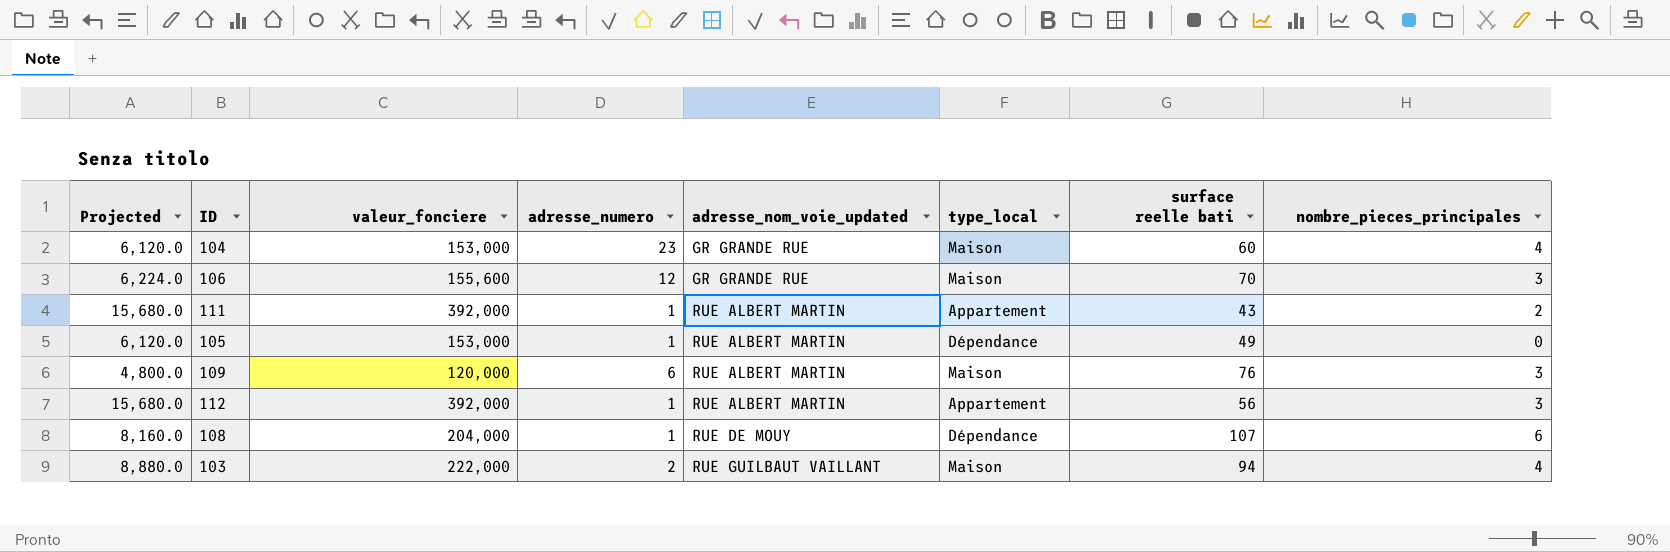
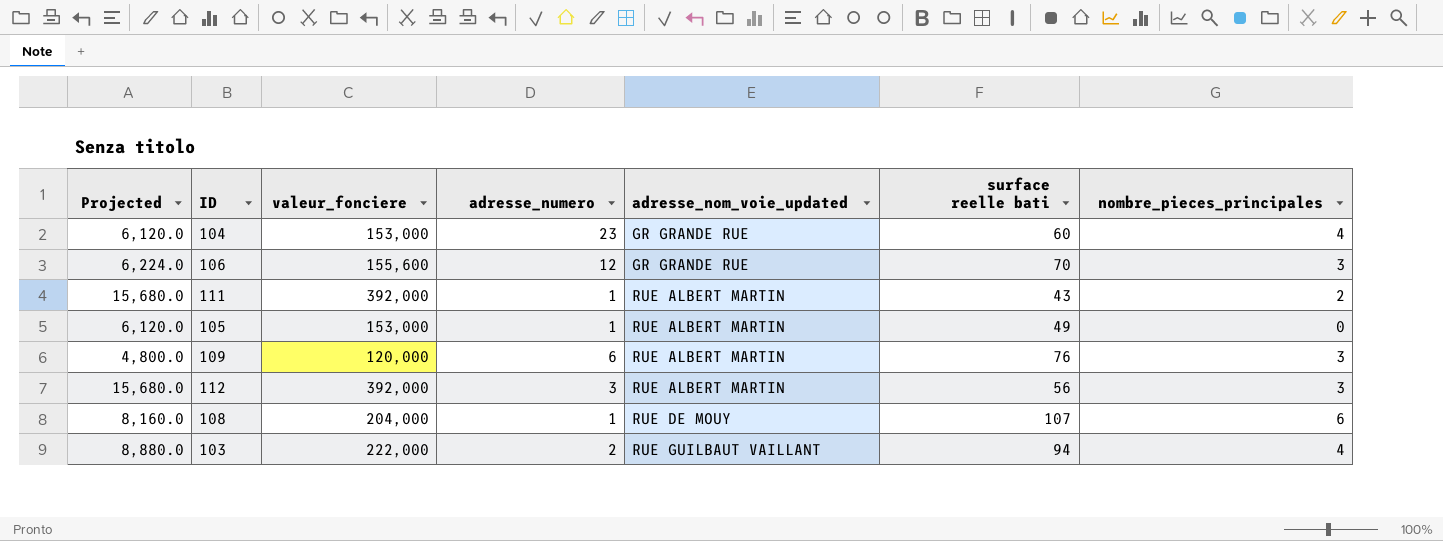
column type_local | position: 6 -> none
112 | adresse_numero: 1 -> 3

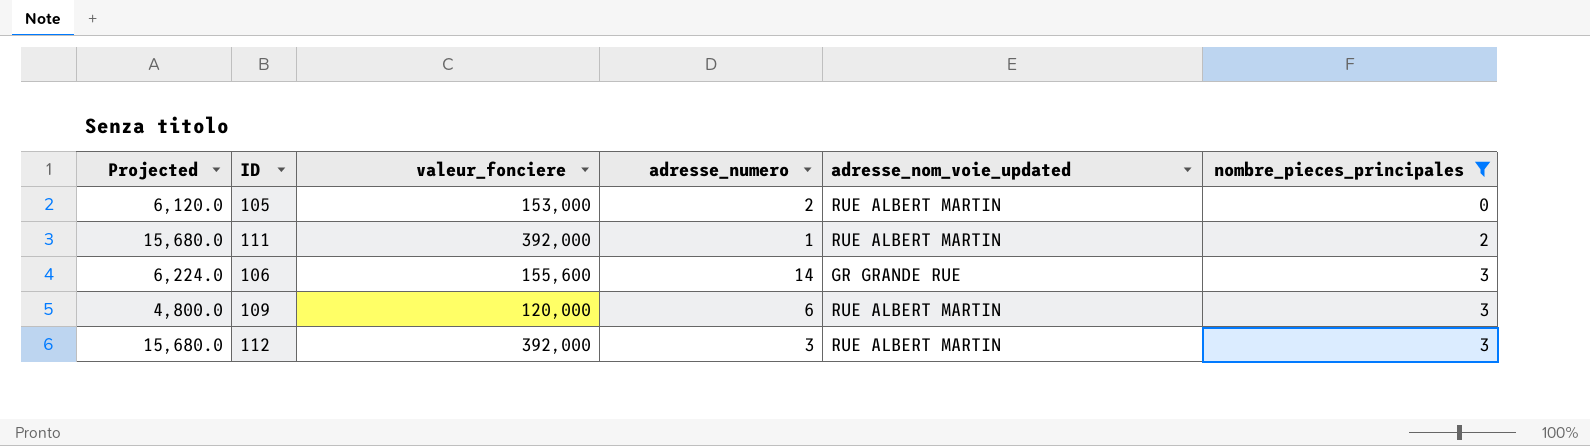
filter: none -> nombre_pieces_principales <= 3
row order: adresse_nom_voie_updated ascending -> nombre_pieces_principales ascending
column surface reelle bati | position: 6 -> none
105 | adresse_numero: 1 -> 2
106 | adresse_numero: 12 -> 14

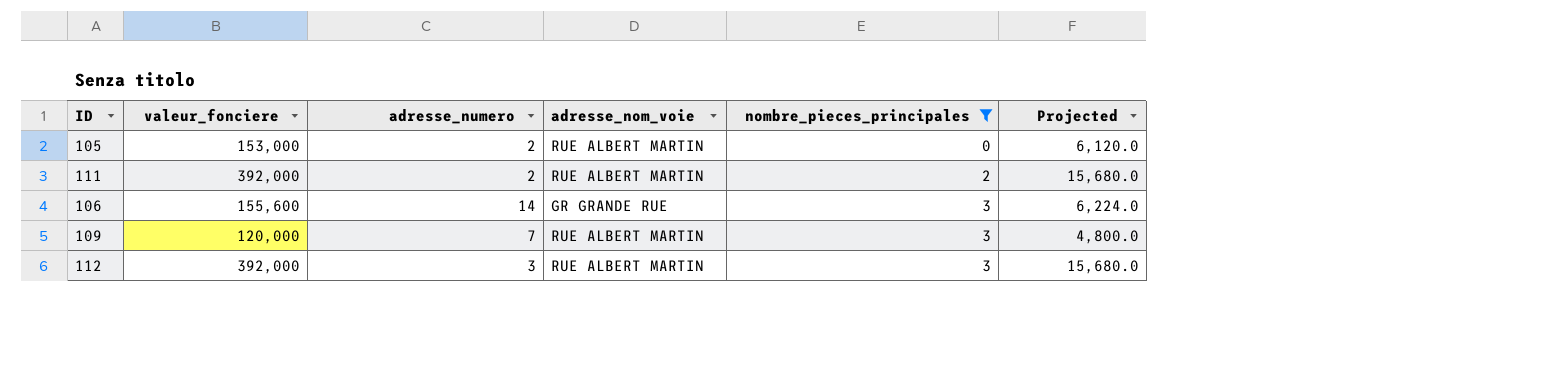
column name: adresse_nom_voie_updated -> adresse_nom_voie
column Projected | position: 1 -> 6
111 | adresse_numero: 1 -> 2
109 | adresse_numero: 6 -> 7

